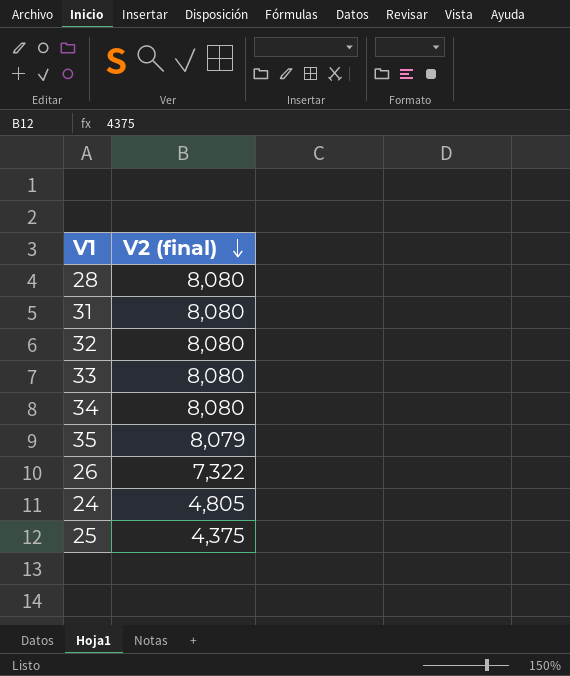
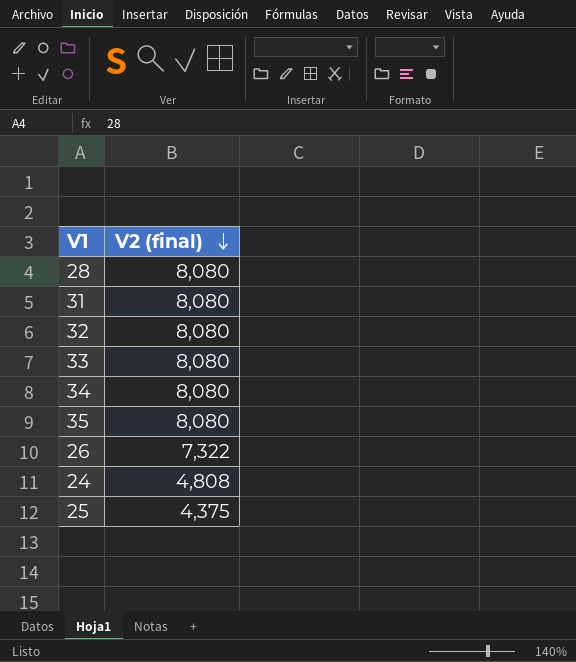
35 | V2 (final): 8,079 -> 8,080
24 | V2 (final): 4,805 -> 4,808

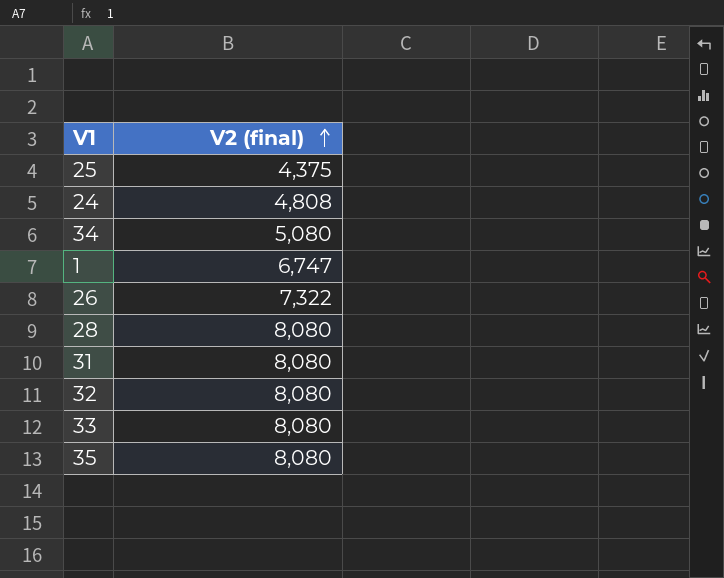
row order: V2 (final) descending -> V2 (final) ascending
34 | V2 (final): 8,080 -> 5,080
row 1: none -> 6,747

